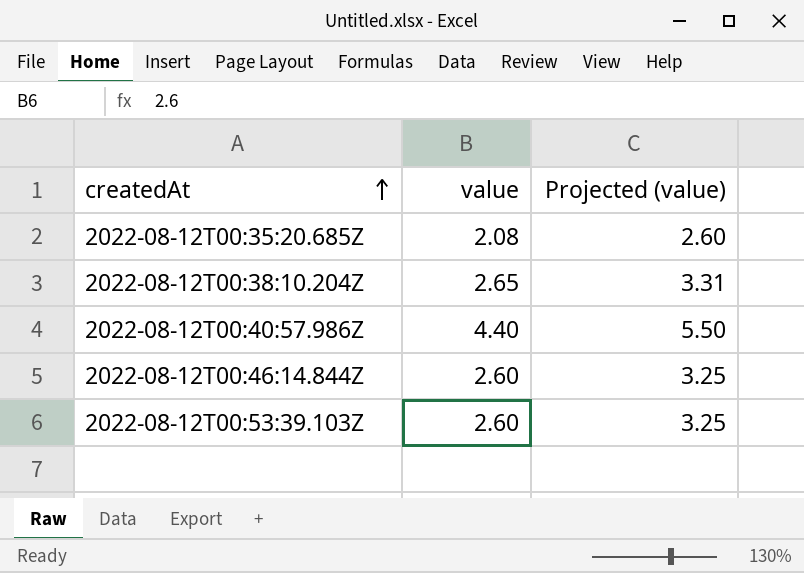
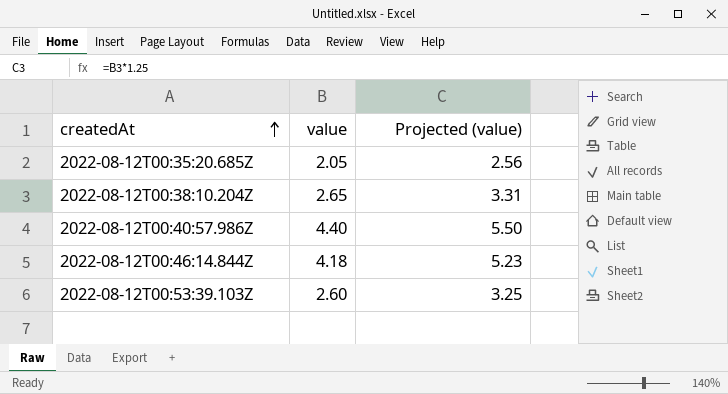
2022-08-12T00:35:20.685Z | value: 2.08 -> 2.05
2022-08-12T00:35:20.685Z | Projected (value): 2.60 -> 2.56
2022-08-12T00:46:14.844Z | value: 2.60 -> 4.18
2022-08-12T00:46:14.844Z | Projected (value): 3.25 -> 5.23

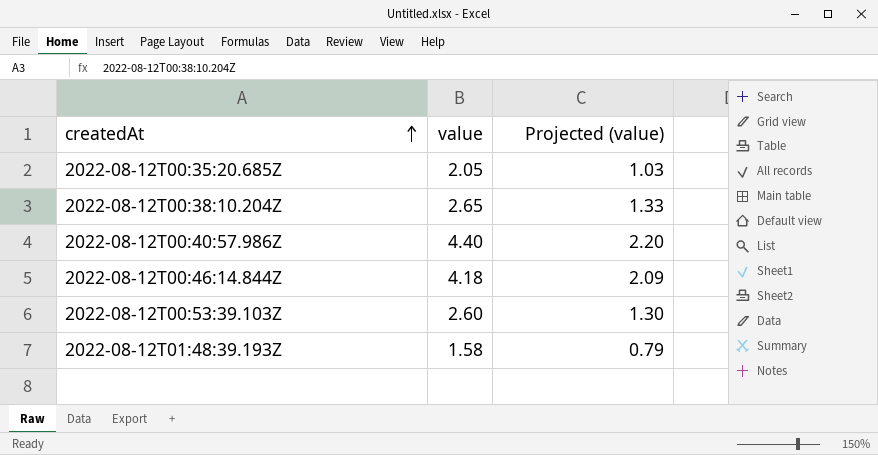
column Projected (value) | formula: [value] * 1.25 -> [value] * 0.5
row 2022-08-12T01:48:39.193Z: none -> 1.58 | 0.79

